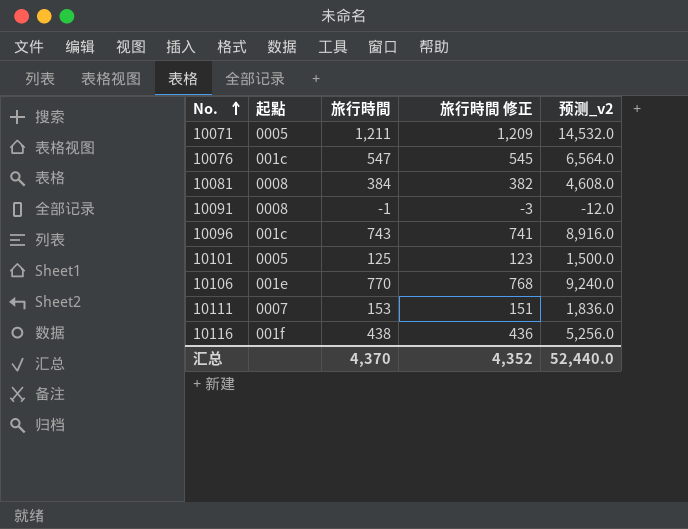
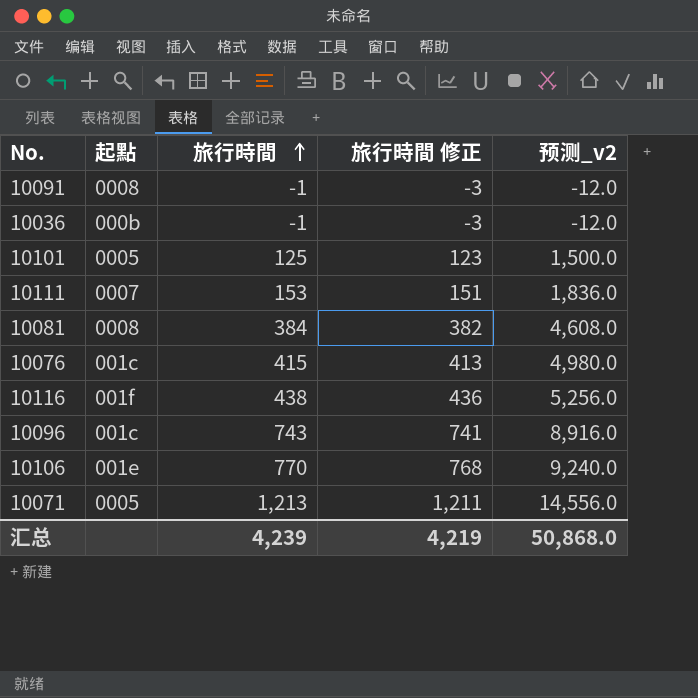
row order: No. ascending -> 旅行時間 ascending
row 10036: none -> 000b | -1 | -3 | -12.0
10076 | 旅行時間: 547 -> 415
10076 | 旅行時間 修正: 545 -> 413
10076 | 预测_v2: 6,564.0 -> 4,980.0
10071 | 旅行時間: 1,211 -> 1,213
10071 | 旅行時間 修正: 1,209 -> 1,211
10071 | 预测_v2: 14,532.0 -> 14,556.0
汇总 | 旅行時間: 4,370 -> 4,239
汇总 | 旅行時間 修正: 4,352 -> 4,219
汇总 | 预测_v2: 52,440.0 -> 50,868.0

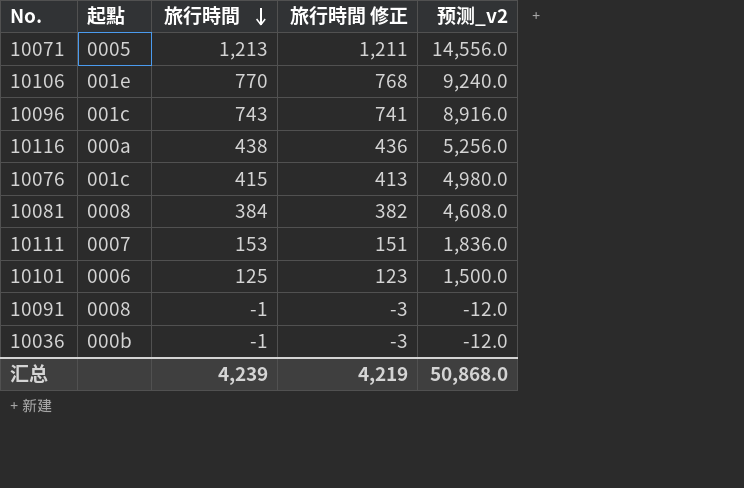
row order: 旅行時間 ascending -> 旅行時間 descending
10116 | 起點: 001f -> 000a
10101 | 起點: 0005 -> 0006

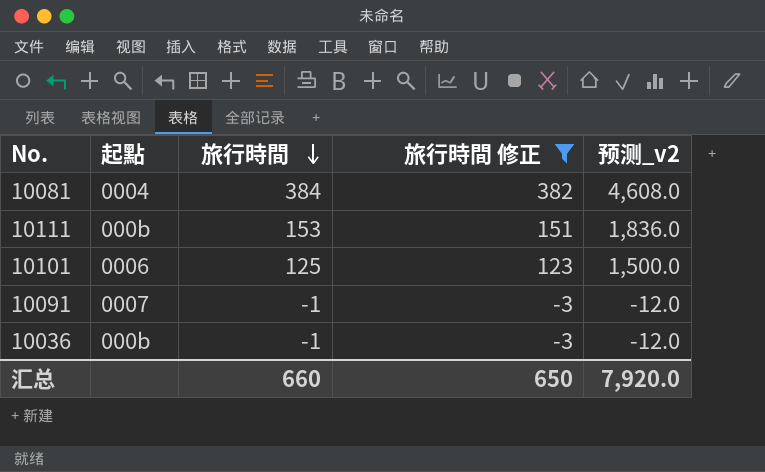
filter: none -> 旅行時間 修正 <= 382
10081 | 起點: 0008 -> 0004
10111 | 起點: 0007 -> 000b
10091 | 起點: 0008 -> 0007
汇总 | 旅行時間: 4,239 -> 660
汇总 | 旅行時間 修正: 4,219 -> 650
汇总 | 预测_v2: 50,868.0 -> 7,920.0

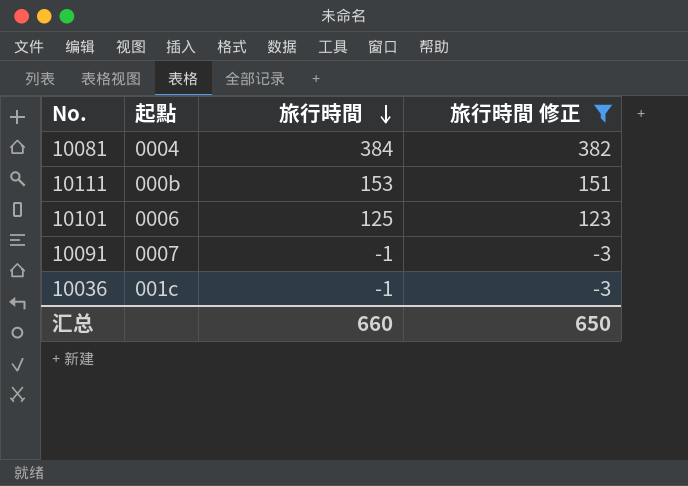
column 预测_v2 | formula: [旅行時間] * 12 -> none
10036 | 起點: 000b -> 001c

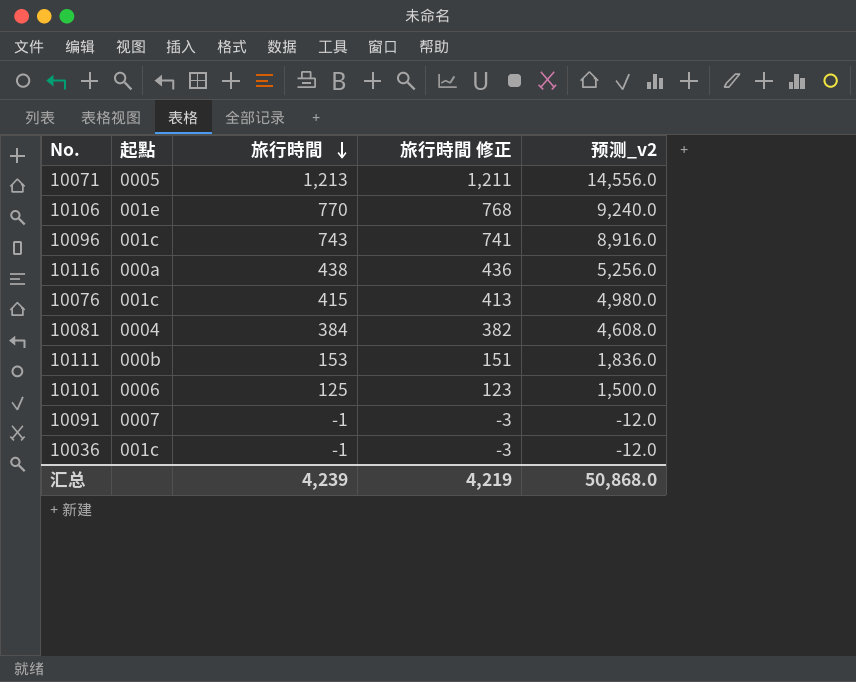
filter: 旅行時間 修正 <= 382 -> none
column 预测_v2 | formula: none -> [旅行時間] * 12
汇总 | 旅行時間: 660 -> 4,239
汇总 | 旅行時間 修正: 650 -> 4,219

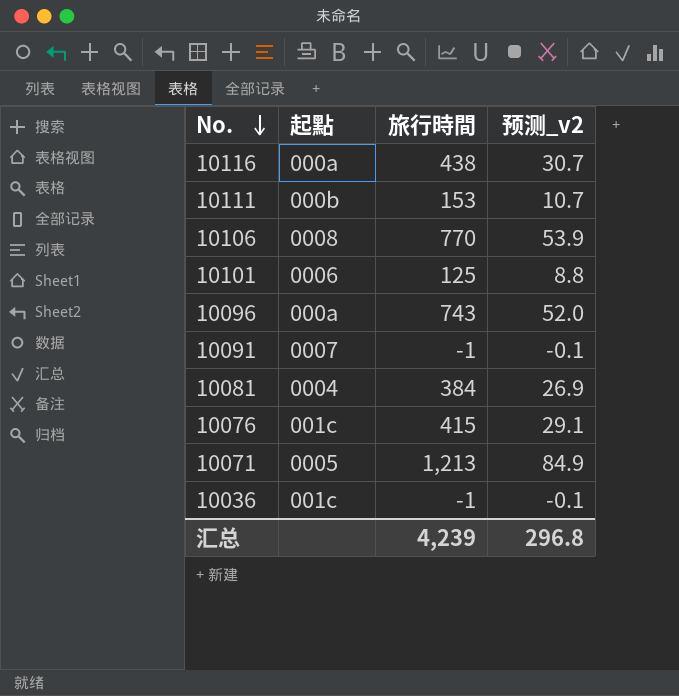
row order: 旅行時間 descending -> No. descending
column 旅行時間 修正 | formula: [旅行時間] - 2 -> none
column 预测_v2 | formula: [旅行時間] * 12 -> [旅行時間] * 0.07
10106 | 起點: 001e -> 0008
10096 | 起點: 001c -> 000a
汇总 | 预测_v2: 50,868.0 -> 296.8

